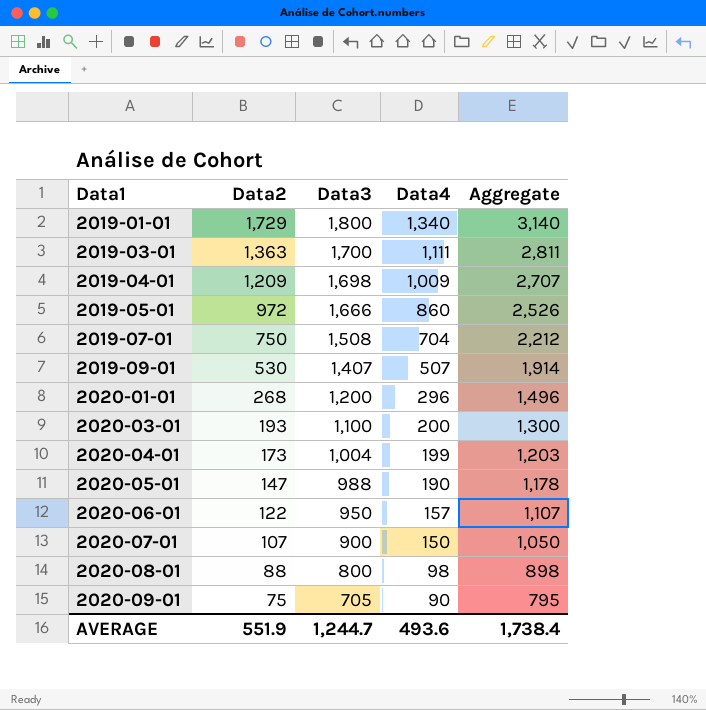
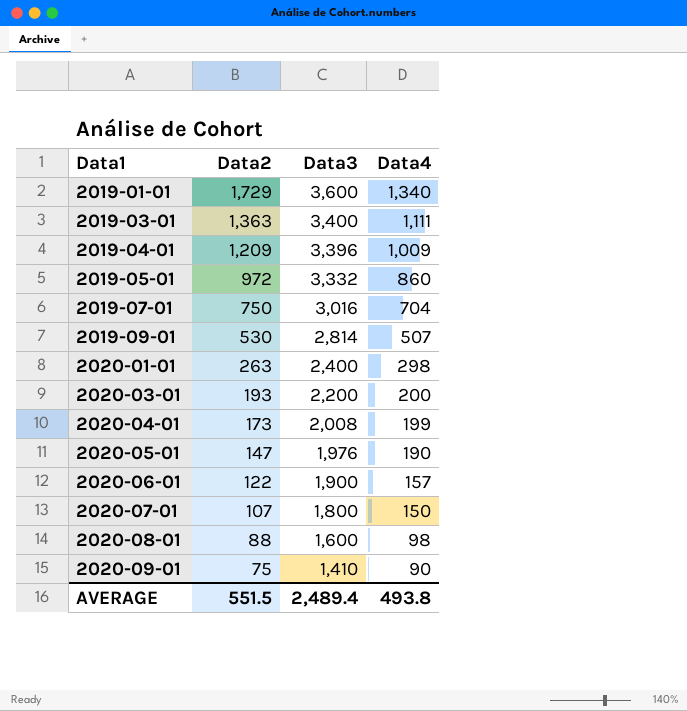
column Aggregate | formula: [Data3] + [Data4] -> none
2019-01-01 | Data3: 1,800 -> 3,600
2019-03-01 | Data3: 1,700 -> 3,400
2019-04-01 | Data3: 1,698 -> 3,396
2019-05-01 | Data3: 1,666 -> 3,332
2019-07-01 | Data3: 1,508 -> 3,016
2019-09-01 | Data3: 1,407 -> 2,814
2020-01-01 | Data2: 268 -> 263
2020-01-01 | Data3: 1,200 -> 2,400
2020-01-01 | Data4: 296 -> 298
2020-03-01 | Data3: 1,100 -> 2,200
2020-04-01 | Data3: 1,004 -> 2,008
2020-05-01 | Data3: 988 -> 1,976
2020-06-01 | Data3: 950 -> 1,900
2020-07-01 | Data3: 900 -> 1,800
2020-08-01 | Data3: 800 -> 1,600
2020-09-01 | Data3: 705 -> 1,410
AVERAGE | Data2: 551.9 -> 551.5
AVERAGE | Data3: 1,244.7 -> 2,489.4
AVERAGE | Data4: 493.6 -> 493.8

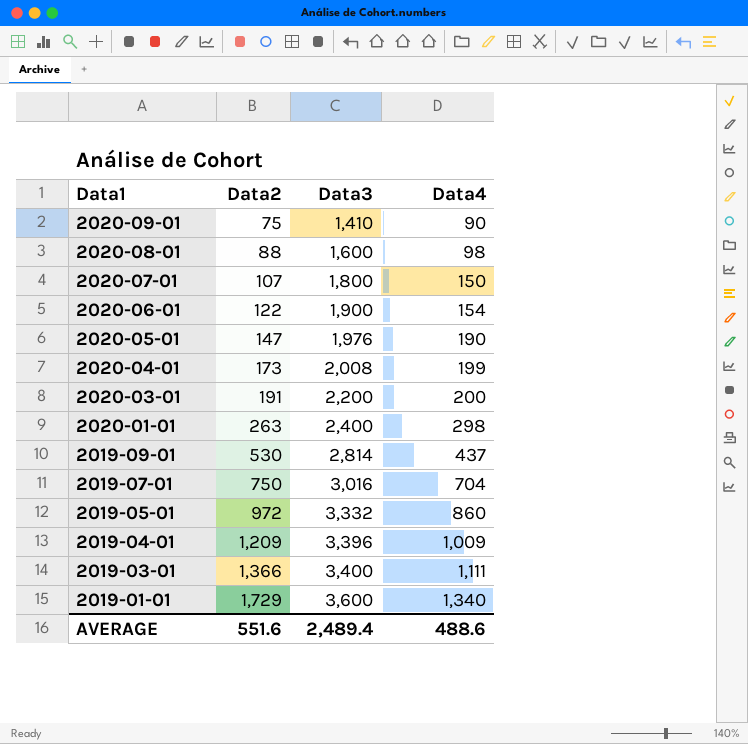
row order: Data1 ascending -> Data1 descending
2020-06-01 | Data4: 157 -> 154
2020-03-01 | Data2: 193 -> 191
2019-09-01 | Data4: 507 -> 437
2019-03-01 | Data2: 1,363 -> 1,366
AVERAGE | Data2: 551.5 -> 551.6
AVERAGE | Data4: 493.8 -> 488.6

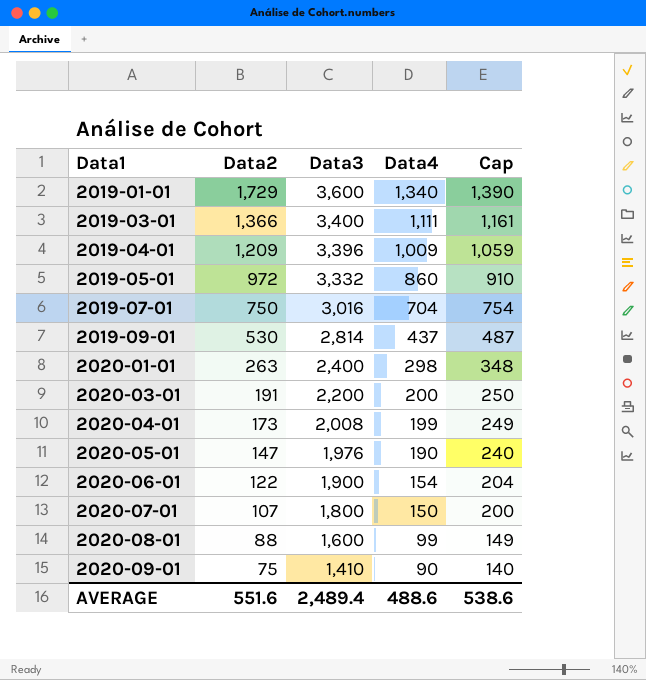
row order: Data1 descending -> Data1 ascending
column Cap | formula: none -> [Data4] + 50
2020-08-01 | Data4: 98 -> 99

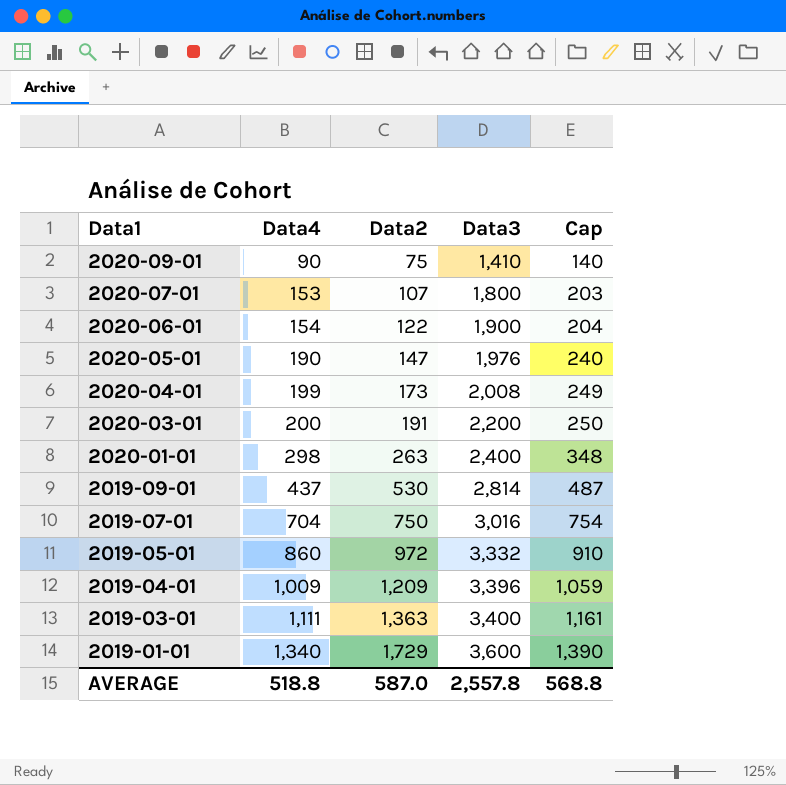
row order: Data1 ascending -> Data1 descending
column Data4 | position: 4 -> 2
row 2020-08-01: 88 | 1,600 | 99 | 149 -> none
2020-07-01 | Data4: 150 -> 153
2020-07-01 | Cap: 200 -> 203
2019-03-01 | Data2: 1,366 -> 1,363
AVERAGE | Data4: 488.6 -> 518.8
AVERAGE | Data2: 551.6 -> 587.0
AVERAGE | Data3: 2,489.4 -> 2,557.8
AVERAGE | Cap: 538.6 -> 568.8

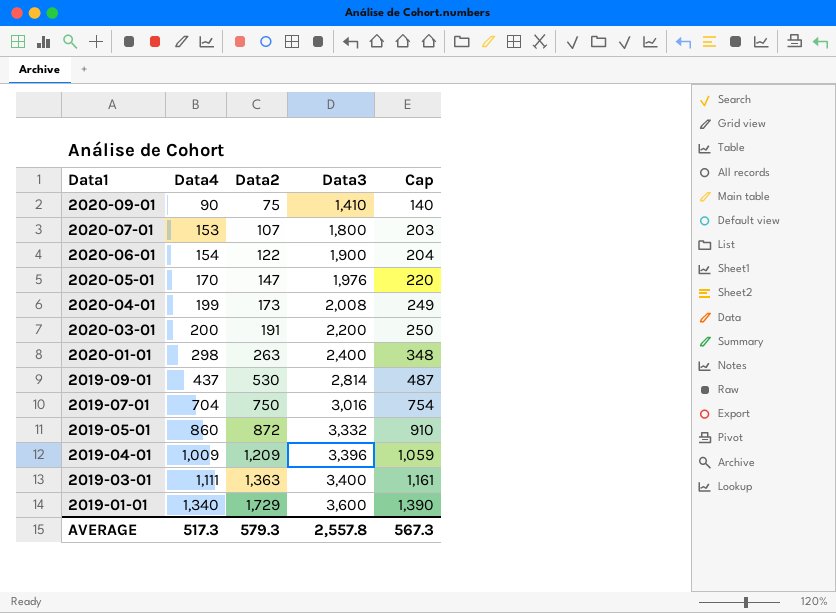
2020-05-01 | Data4: 190 -> 170
2020-05-01 | Cap: 240 -> 220
2019-05-01 | Data2: 972 -> 872
AVERAGE | Data4: 518.8 -> 517.3
AVERAGE | Data2: 587.0 -> 579.3
AVERAGE | Cap: 568.8 -> 567.3

